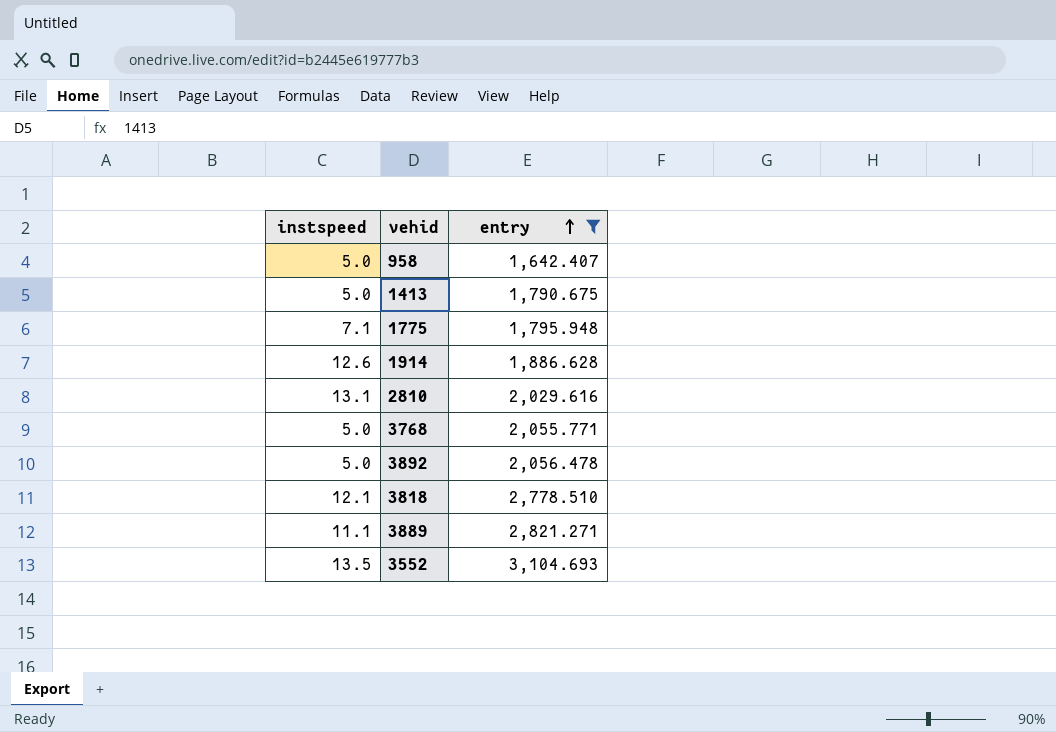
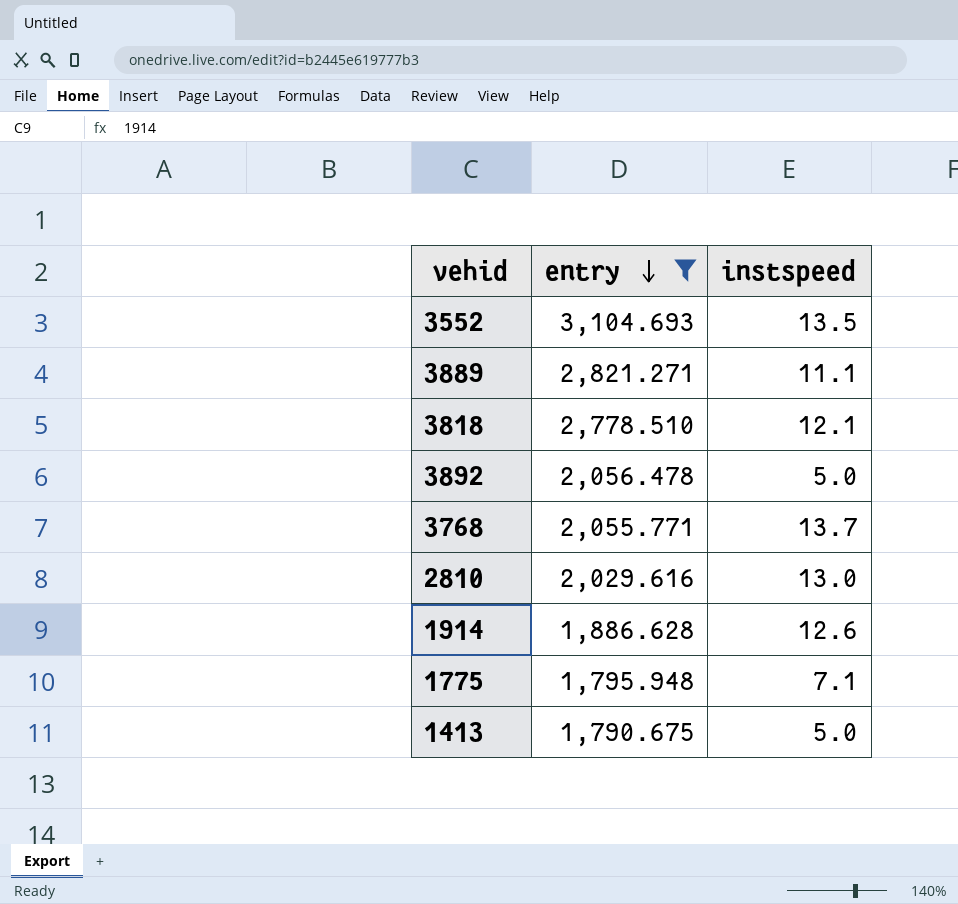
row order: entry ascending -> entry descending
column instspeed | position: 1 -> 3
row 958: 5.0 | 1,642.407 -> none
3768 | instspeed: 5.0 -> 13.7
2810 | instspeed: 13.1 -> 13.0

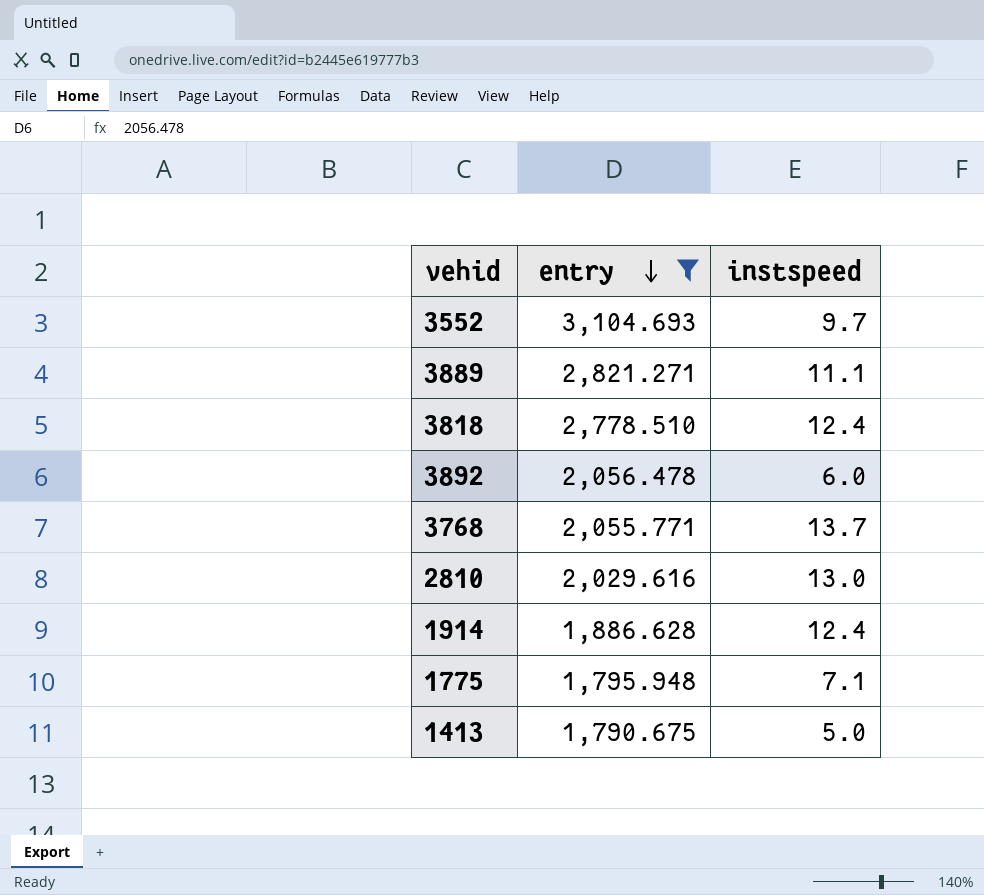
3552 | instspeed: 13.5 -> 9.7
3818 | instspeed: 12.1 -> 12.4
3892 | instspeed: 5.0 -> 6.0
1914 | instspeed: 12.6 -> 12.4

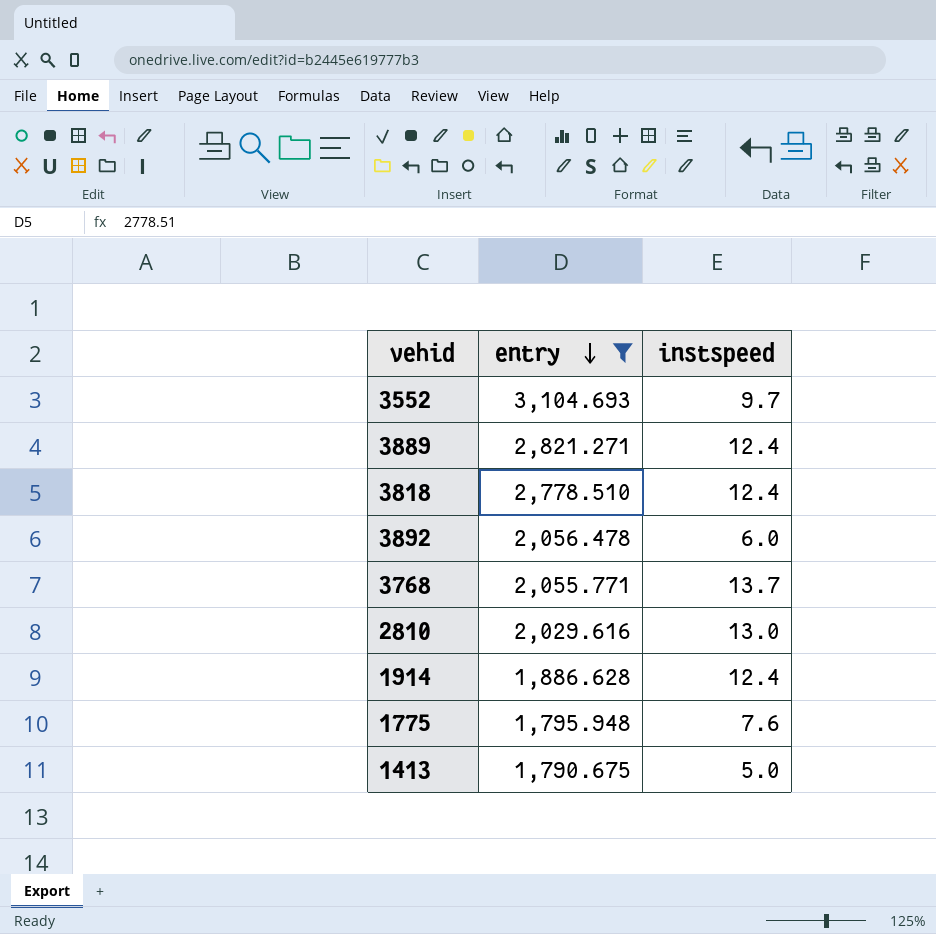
3889 | instspeed: 11.1 -> 12.4
1775 | instspeed: 7.1 -> 7.6

